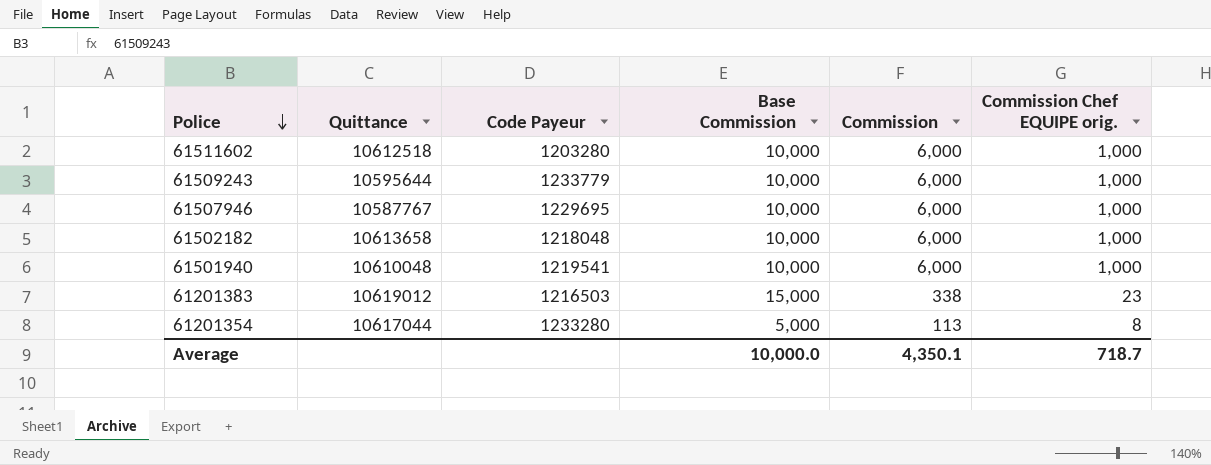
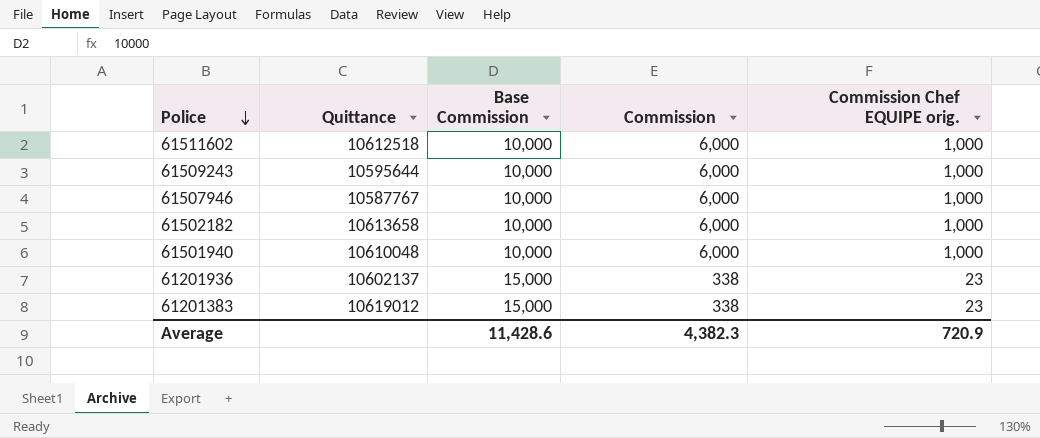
column Code Payeur | position: 3 -> none
row 61201354: 10617044 | 1233280 | 5,000 | 113 | 8 -> none
row 61201936: none -> 10602137 | 15,000 | 338 | 23
Average | Base Commission: 10,000.0 -> 11,428.6
Average | Commission: 4,350.1 -> 4,382.3
Average | Commission Chef EQUIPE orig.: 718.7 -> 720.9

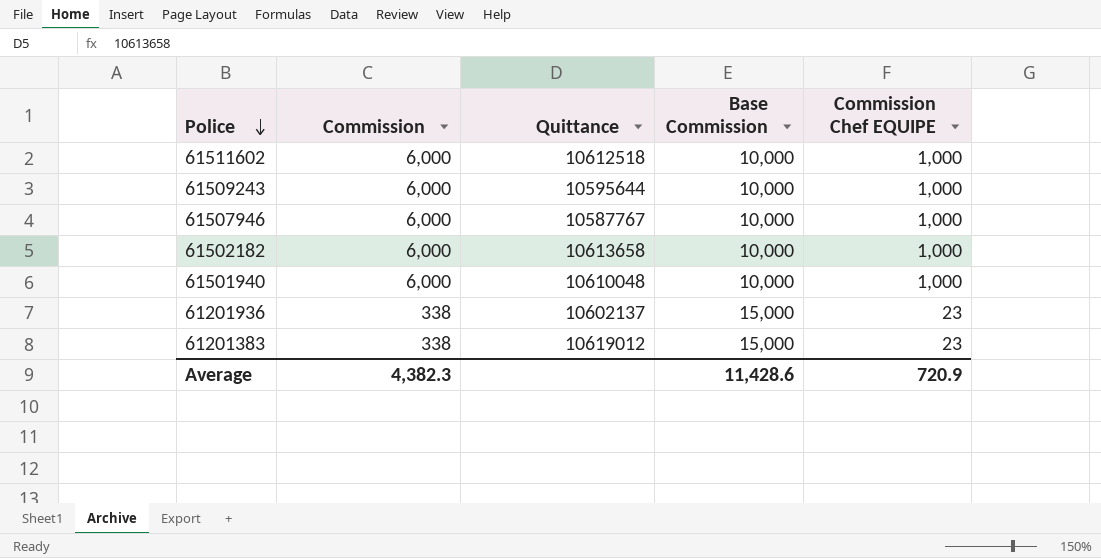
column Commission | position: 4 -> 2
column name: Commission Chef EQUIPE orig. -> Commission Chef EQUIPE

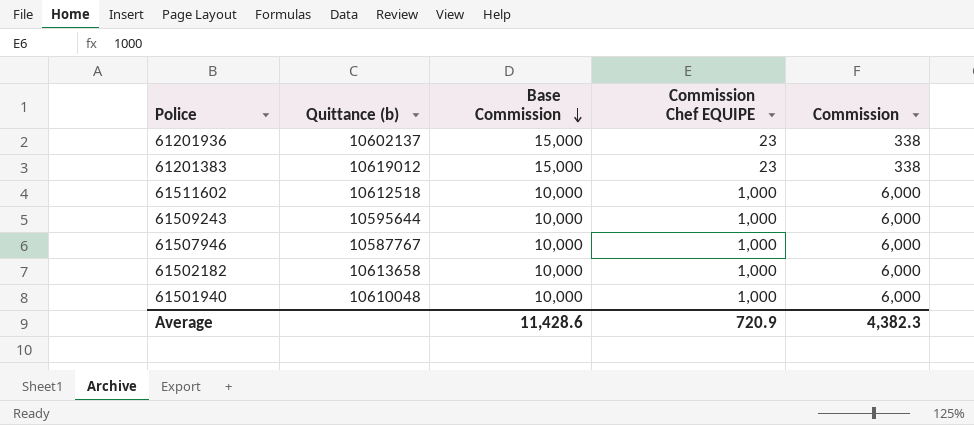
row order: Police descending -> Base Commission descending
column name: Quittance -> Quittance (b)
column Commission | position: 2 -> 5

